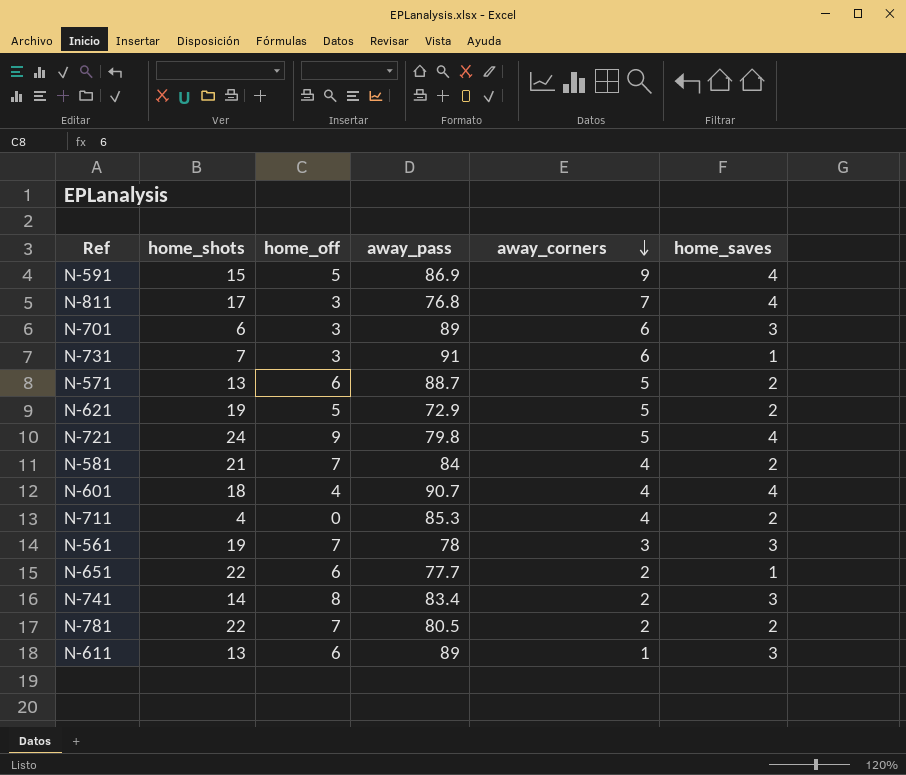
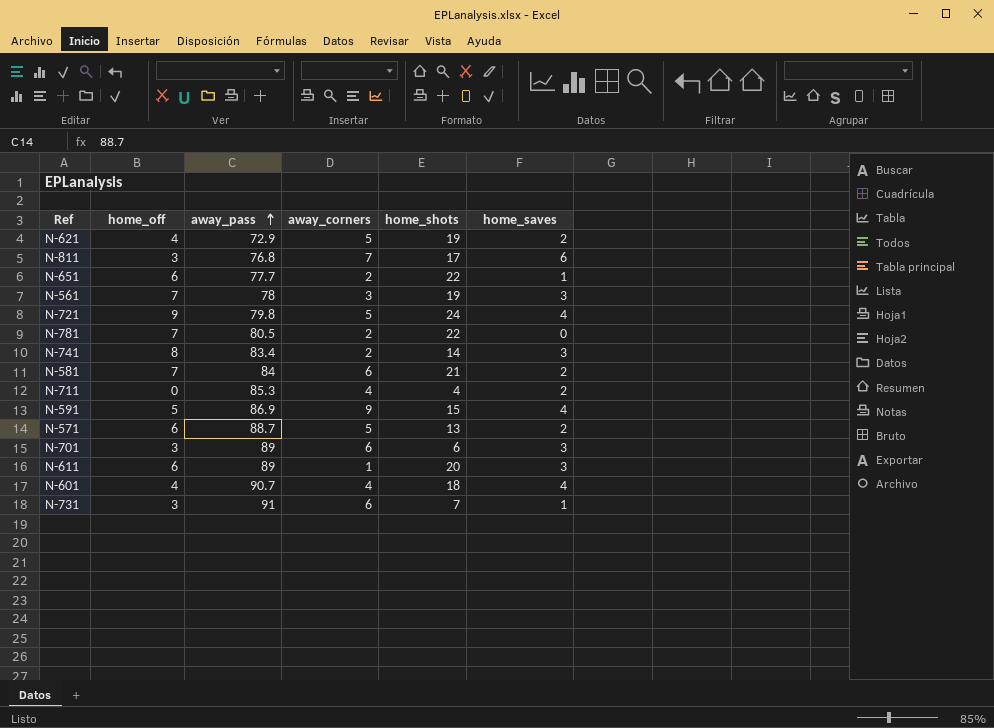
row order: away_corners descending -> away_pass ascending
column home_shots | position: 2 -> 5
N-621 | home_off: 5 -> 4
N-811 | home_saves: 4 -> 6
N-781 | home_saves: 2 -> 0
N-581 | away_corners: 4 -> 6
N-611 | home_shots: 13 -> 20

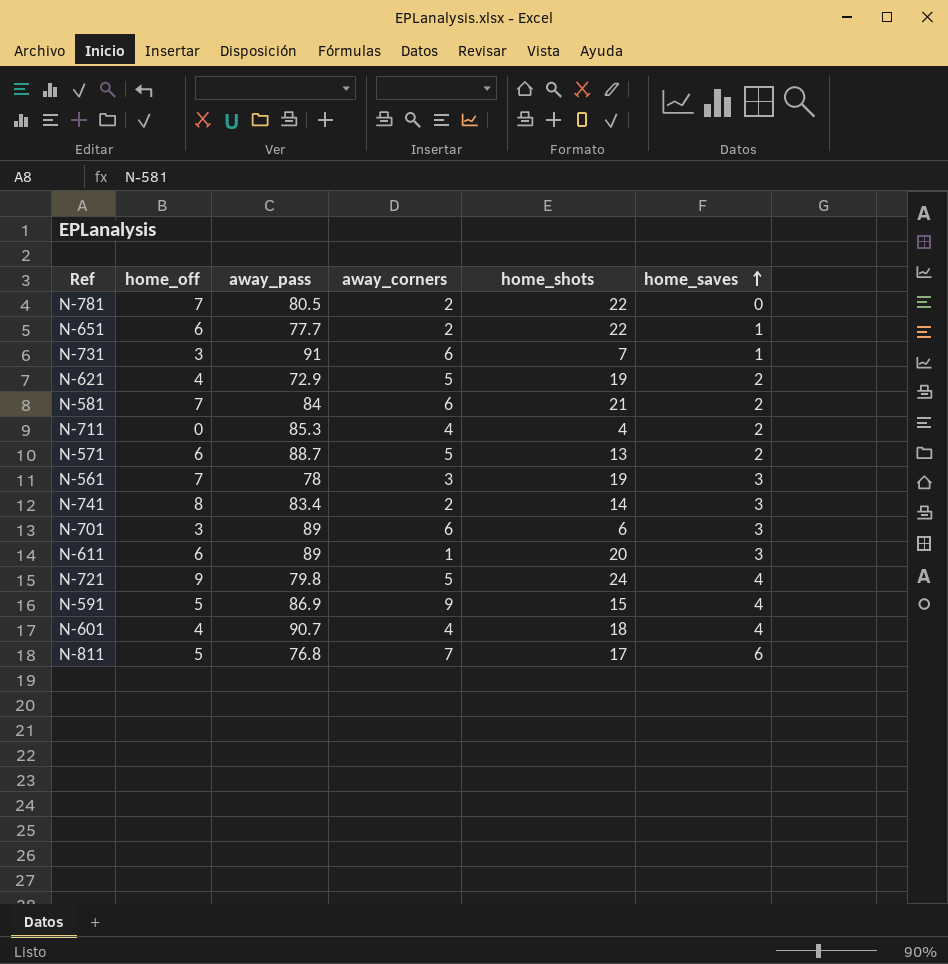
row order: away_pass ascending -> home_saves ascending
N-811 | home_off: 3 -> 5

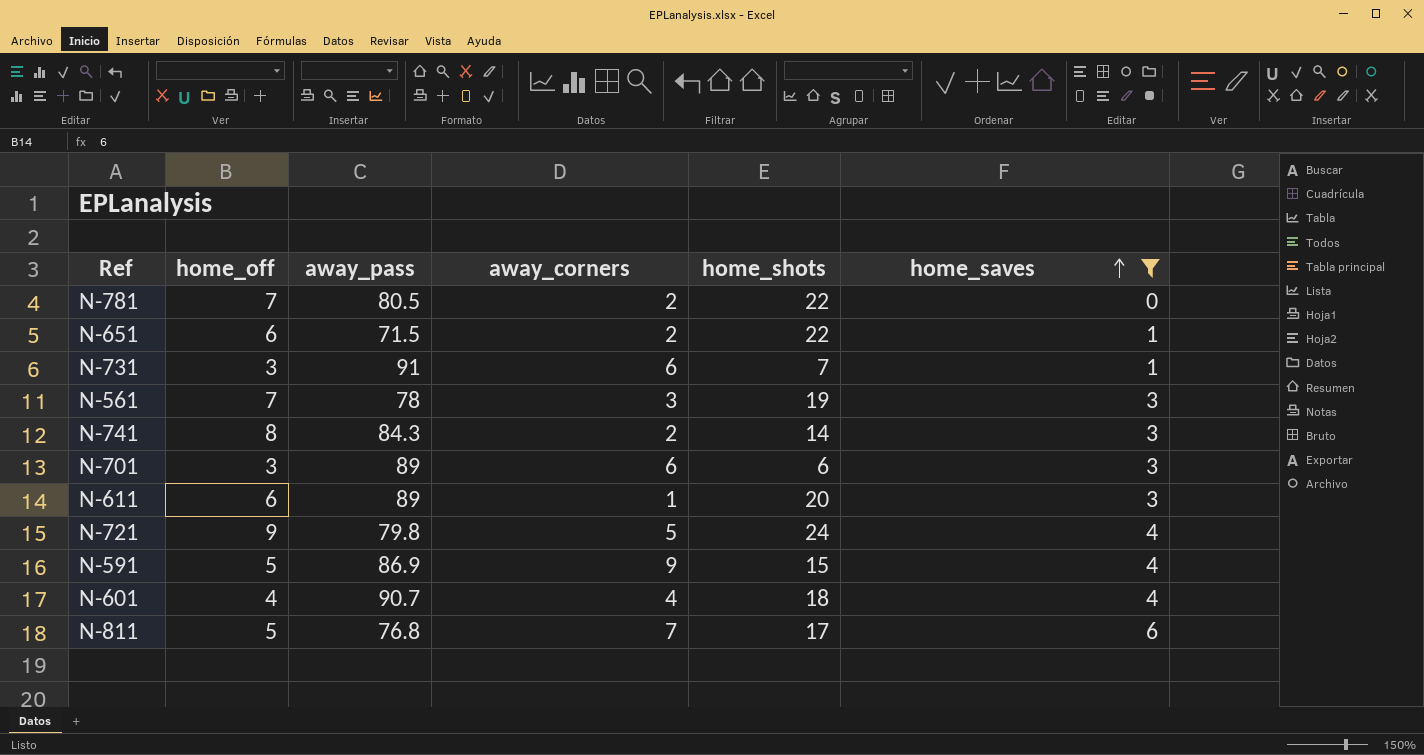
filter: none -> home_saves != 2
N-651 | away_pass: 77.7 -> 71.5
N-741 | away_pass: 83.4 -> 84.3

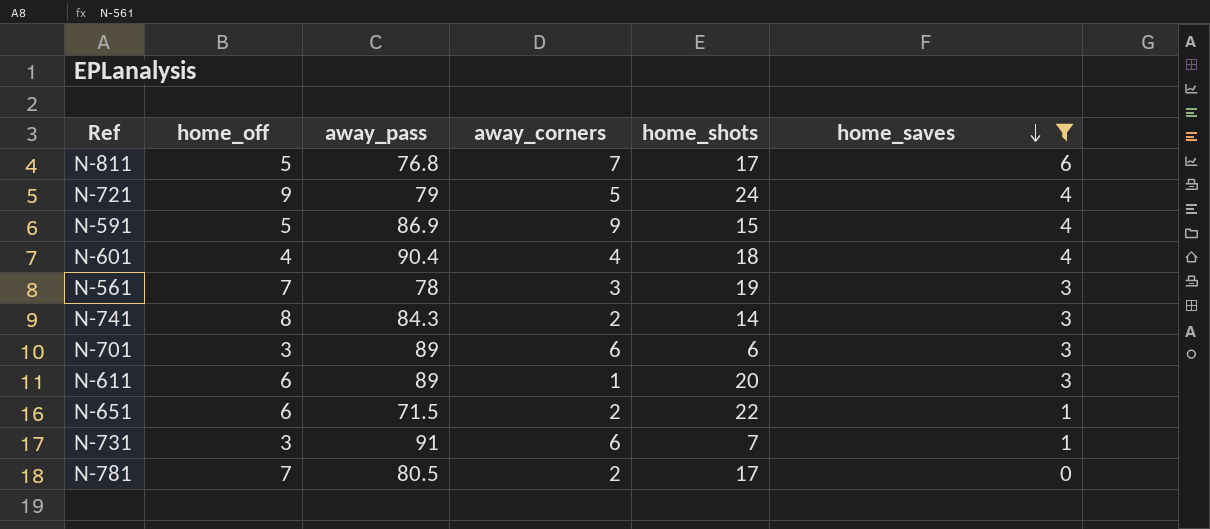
row order: home_saves ascending -> home_saves descending
N-721 | away_pass: 79.8 -> 79
N-601 | away_pass: 90.7 -> 90.4
N-781 | home_shots: 22 -> 17

